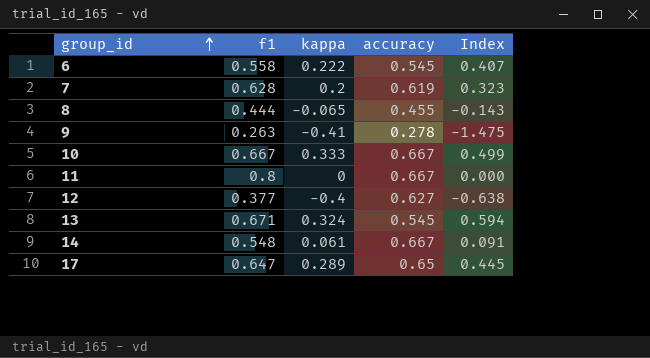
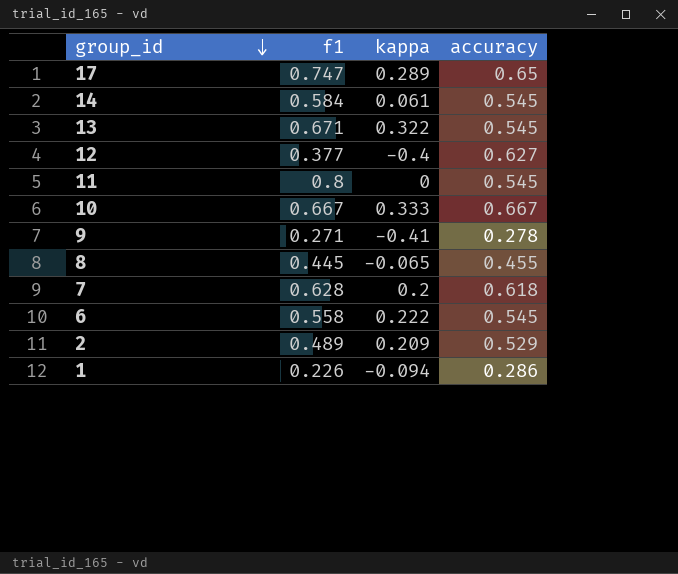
row order: group_id ascending -> group_id descending
column Index | formula: [kappa] / [accuracy] -> none
17 | f1: 0.647 -> 0.747
14 | f1: 0.548 -> 0.584
14 | accuracy: 0.667 -> 0.545
13 | kappa: 0.324 -> 0.322
11 | accuracy: 0.667 -> 0.545
9 | f1: 0.263 -> 0.271
8 | f1: 0.444 -> 0.445
7 | accuracy: 0.619 -> 0.618
row 2: none -> 0.489 | 0.209 | 0.529
row 1: none -> 0.226 | -0.094 | 0.286

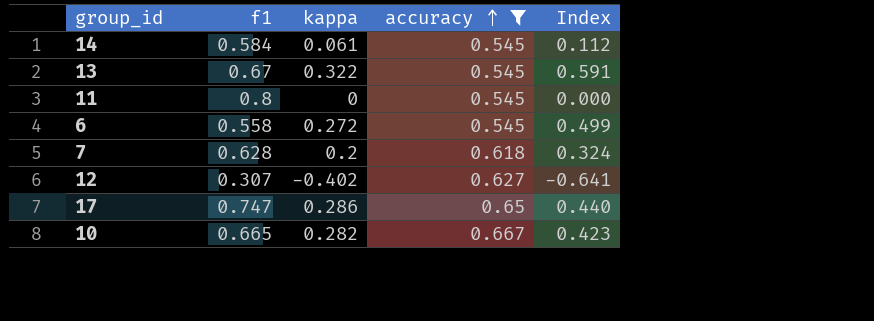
filter: none -> accuracy >= 0.545
row order: group_id descending -> accuracy ascending
column Index | formula: none -> [kappa] / [accuracy]
13 | f1: 0.671 -> 0.67
6 | kappa: 0.222 -> 0.272
12 | f1: 0.377 -> 0.307
12 | kappa: -0.4 -> -0.402
17 | kappa: 0.289 -> 0.286
10 | f1: 0.667 -> 0.665
10 | kappa: 0.333 -> 0.282

